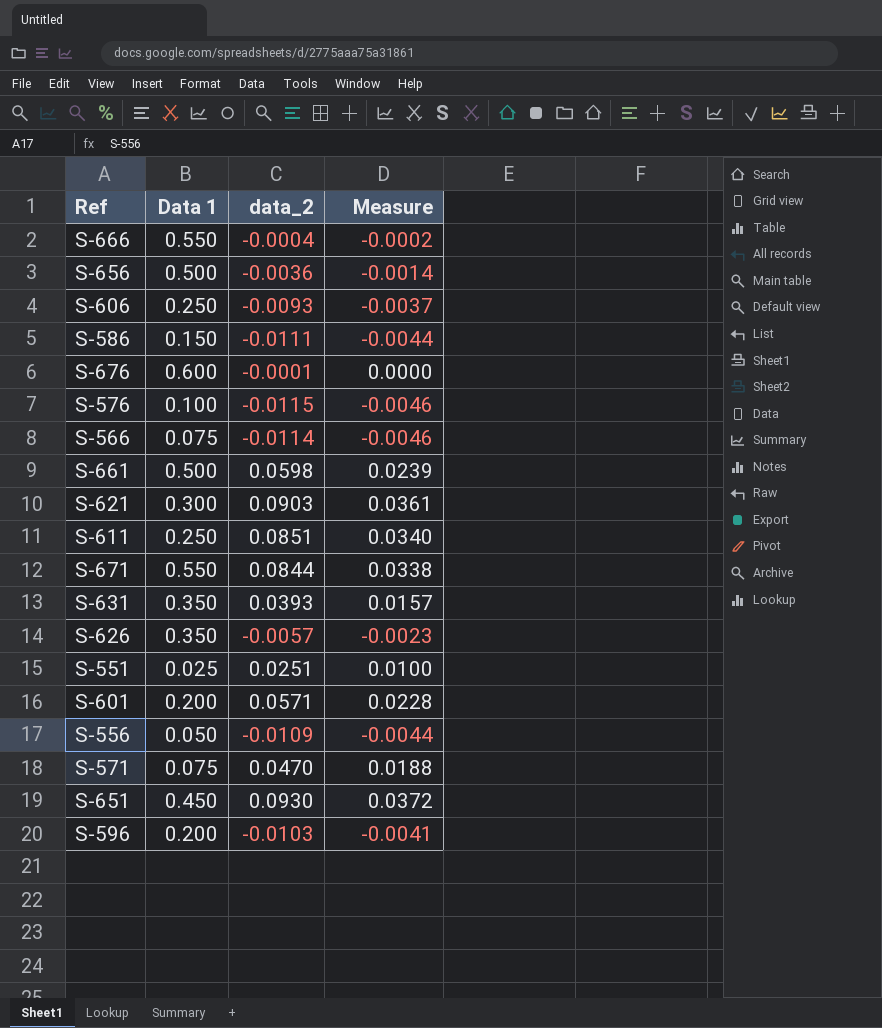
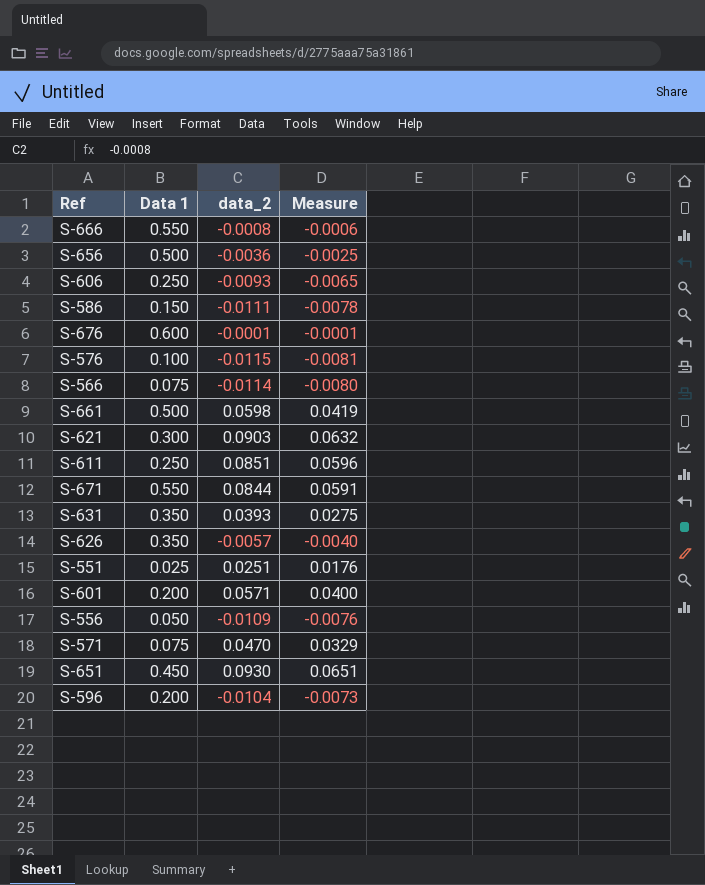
column Measure | formula: [data_2] * 0.4 -> [data_2] * 0.7
S-666 | data_2: -0.0004 -> -0.0008
S-596 | data_2: -0.0103 -> -0.0104

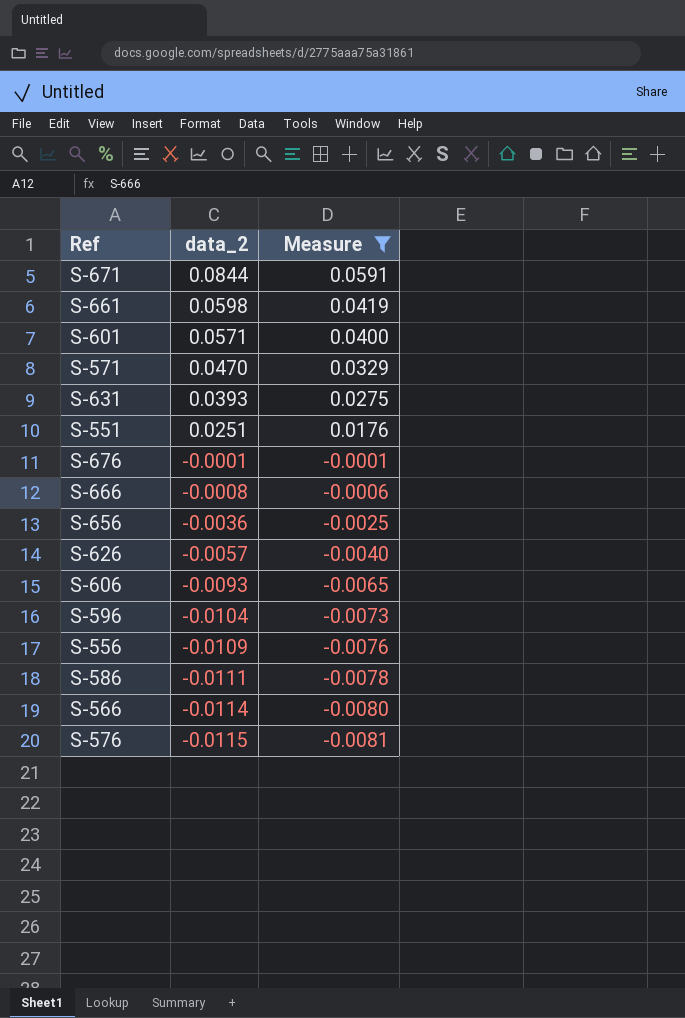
filter: none -> Measure <= 0.0591
row order: none -> data_2 descending
column Data 1 | position: 2 -> none

